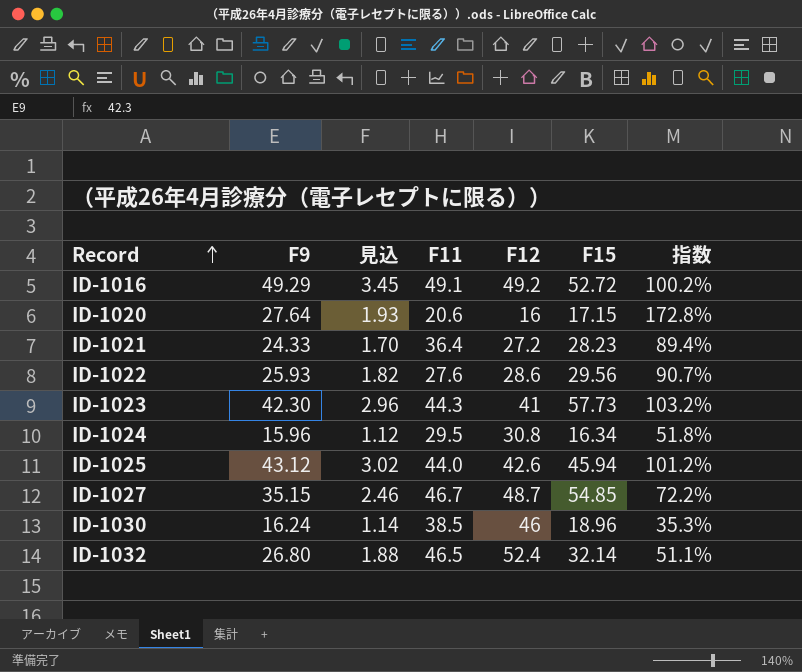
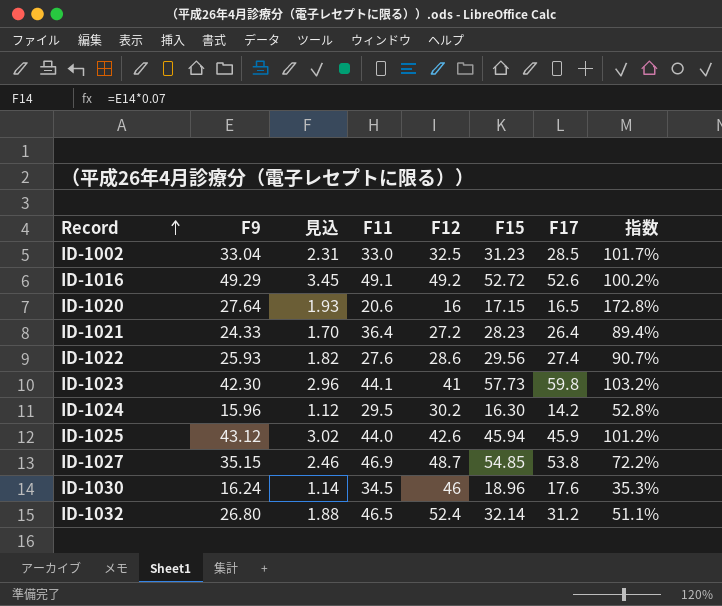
column F17 | position: none -> 7
row ID-1002: none -> 33.04 | 2.31 | 33.0 | 32.5 | 31.23 | 28.5 | 101.7%
ID-1023 | F11: 44.3 -> 44.1
ID-1024 | F12: 30.8 -> 30.2
ID-1024 | F15: 16.34 -> 16.30
ID-1024 | 指数: 51.8% -> 52.8%
ID-1027 | F11: 46.7 -> 46.9
ID-1030 | F11: 38.5 -> 34.5

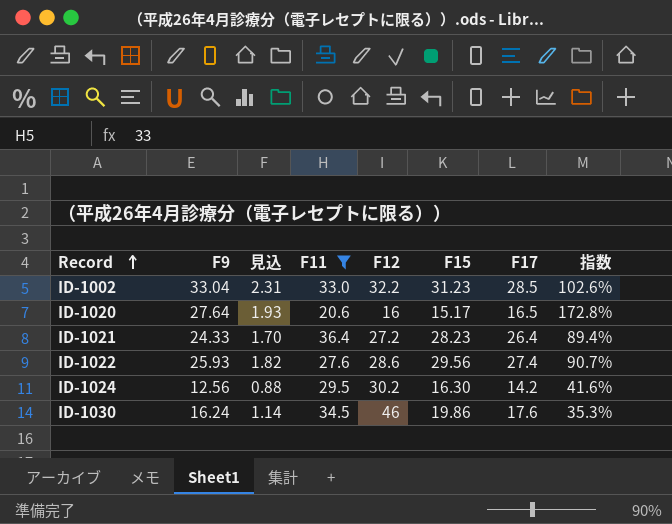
filter: none -> F11 <= 36.4
ID-1002 | F12: 32.5 -> 32.2
ID-1002 | 指数: 101.7% -> 102.6%
ID-1020 | F15: 17.15 -> 15.17
ID-1024 | F9: 15.96 -> 12.56
ID-1024 | 見込: 1.12 -> 0.88
ID-1024 | 指数: 52.8% -> 41.6%
ID-1030 | F15: 18.96 -> 19.86

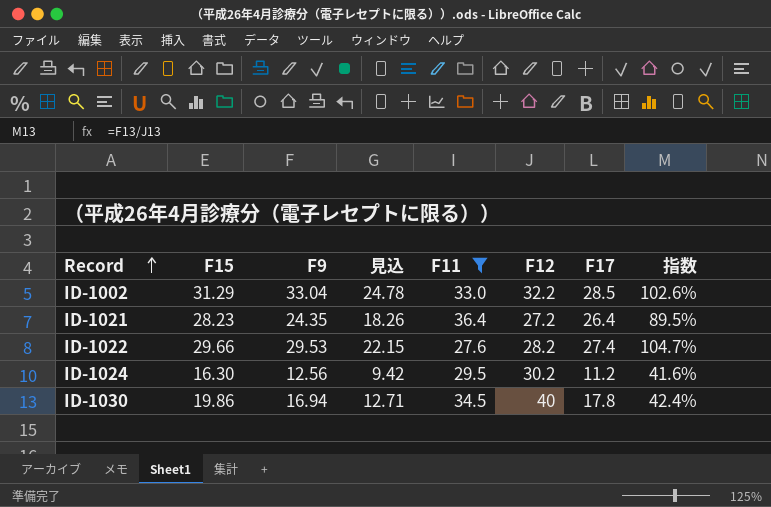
column F15 | position: 6 -> 2
column 見込 | formula: [F9] * 0.07 -> [F9] * 0.75
row ID-1020: 27.64 | 1.93 | 20.6 | 16 | 15.17 | 16.5 | 172.8% -> none
ID-1002 | F15: 31.23 -> 31.29
ID-1021 | F9: 24.33 -> 24.35
ID-1021 | 指数: 89.4% -> 89.5%
ID-1022 | F15: 29.56 -> 29.66
ID-1022 | F9: 25.93 -> 29.53
ID-1022 | F12: 28.6 -> 28.2
ID-1022 | 指数: 90.7% -> 104.7%
ID-1024 | F17: 14.2 -> 11.2
ID-1030 | F9: 16.24 -> 16.94
ID-1030 | F12: 46 -> 40
ID-1030 | F17: 17.6 -> 17.8
ID-1030 | 指数: 35.3% -> 42.4%

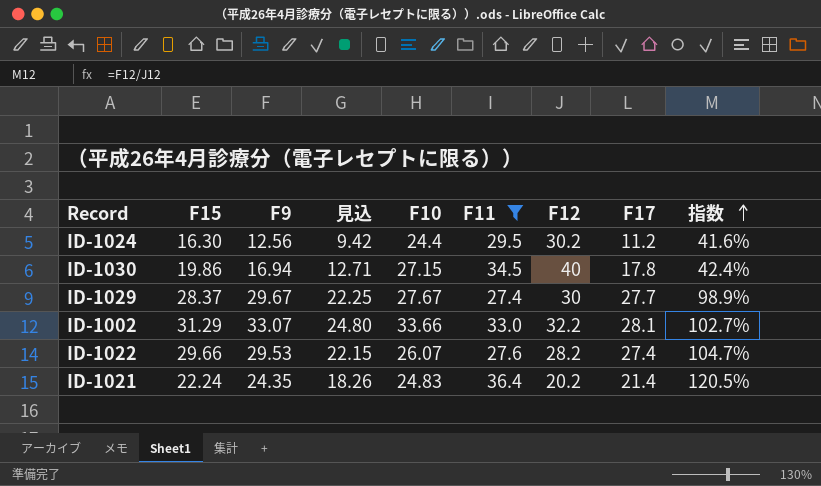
row order: Record ascending -> 指数 ascending
column F10 | position: none -> 5
row ID-1029: none -> 28.37 | 29.67 | 22.25 | 27.67 | 27.4 | 30 | 27.7 | 98.9%
ID-1002 | F9: 33.04 -> 33.07
ID-1002 | 見込: 24.78 -> 24.80
ID-1002 | F17: 28.5 -> 28.1
ID-1002 | 指数: 102.6% -> 102.7%
ID-1021 | F15: 28.23 -> 22.24
ID-1021 | F12: 27.2 -> 20.2
ID-1021 | F17: 26.4 -> 21.4
ID-1021 | 指数: 89.5% -> 120.5%

